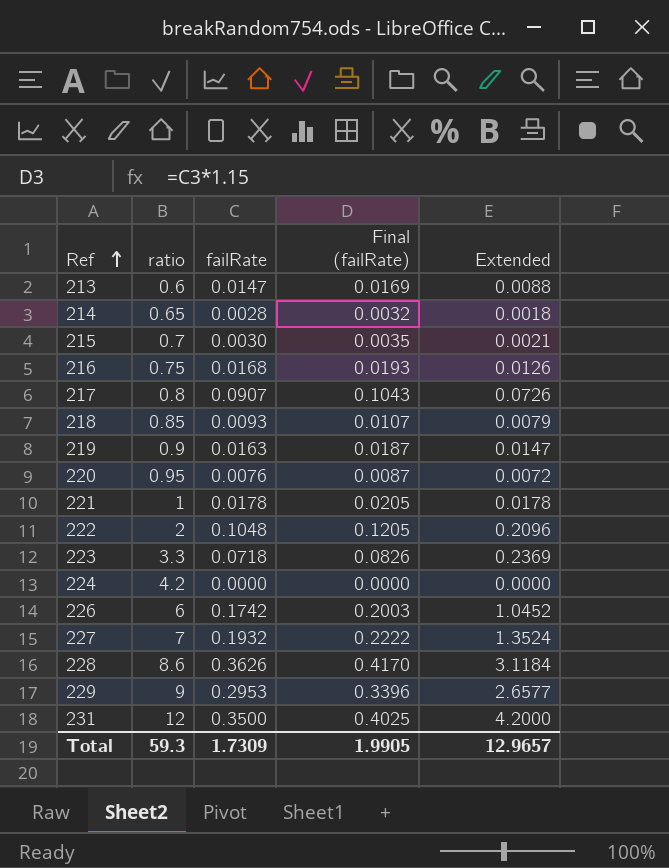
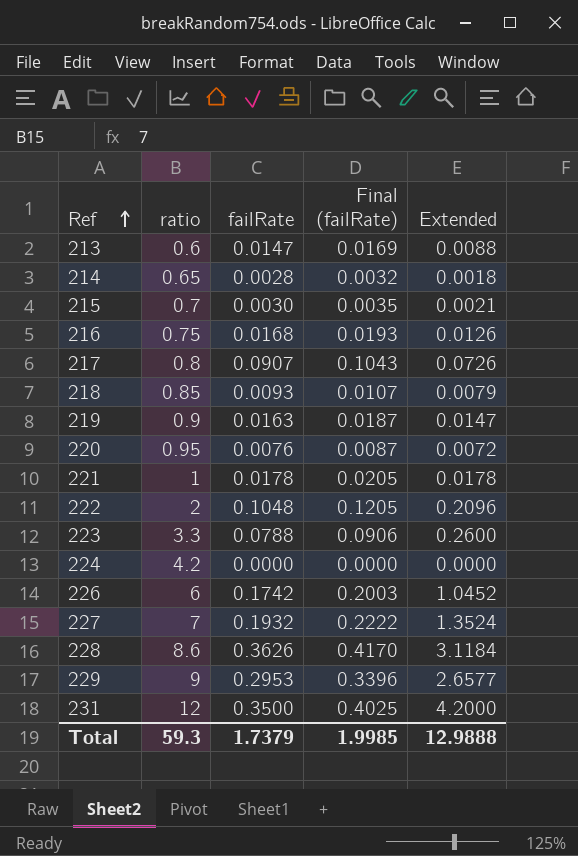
223 | failRate: 0.0718 -> 0.0788
223 | Final (failRate): 0.0826 -> 0.0906
223 | Extended: 0.2369 -> 0.2600
Total | failRate: 1.7309 -> 1.7379
Total | Final (failRate): 1.9905 -> 1.9985
Total | Extended: 12.9657 -> 12.9888

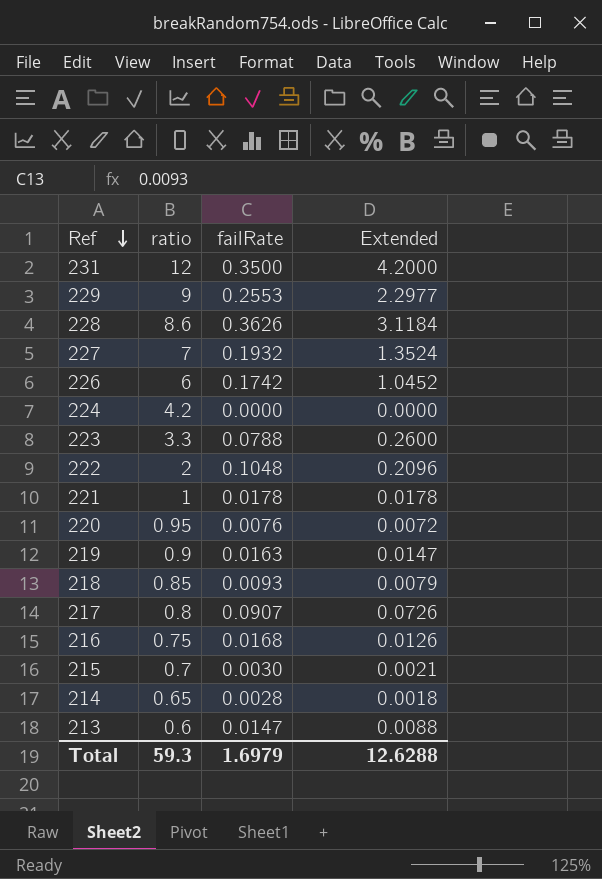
row order: Ref ascending -> Ref descending
column Final (failRate) | formula: [failRate] * 1.15 -> none
229 | failRate: 0.2953 -> 0.2553
229 | Extended: 2.6577 -> 2.2977
Total | failRate: 1.7379 -> 1.6979
Total | Extended: 12.9888 -> 12.6288

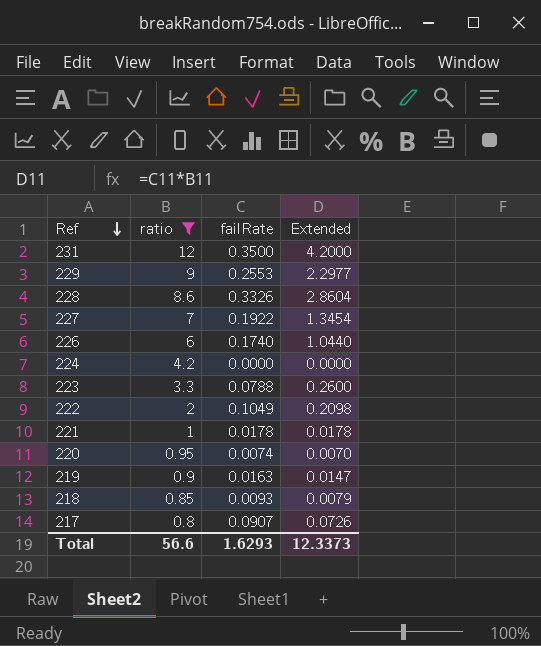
filter: none -> ratio >= 0.8
228 | failRate: 0.3626 -> 0.3326
228 | Extended: 3.1184 -> 2.8604
227 | failRate: 0.1932 -> 0.1922
227 | Extended: 1.3524 -> 1.3454
226 | failRate: 0.1742 -> 0.1740
226 | Extended: 1.0452 -> 1.0440
222 | failRate: 0.1048 -> 0.1049
222 | Extended: 0.2096 -> 0.2098
220 | failRate: 0.0076 -> 0.0074
220 | Extended: 0.0072 -> 0.0070
Total | ratio: 59.3 -> 56.6
Total | failRate: 1.6979 -> 1.6293
Total | Extended: 12.6288 -> 12.3373

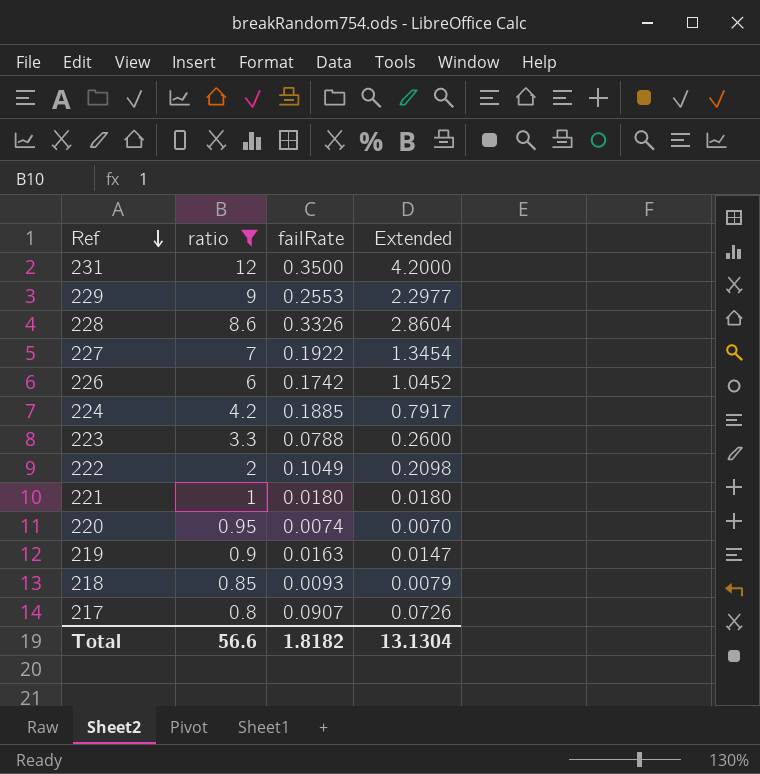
226 | failRate: 0.1740 -> 0.1742
226 | Extended: 1.0440 -> 1.0452
224 | failRate: 0.0000 -> 0.1885
224 | Extended: 0.0000 -> 0.7917
221 | failRate: 0.0178 -> 0.0180
221 | Extended: 0.0178 -> 0.0180
Total | failRate: 1.6293 -> 1.8182
Total | Extended: 12.3373 -> 13.1304

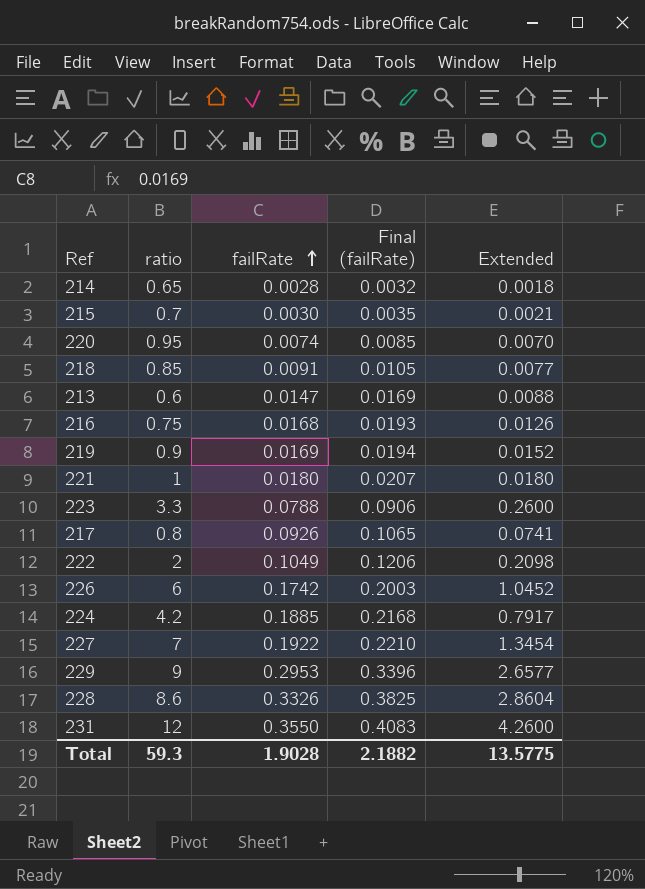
filter: ratio >= 0.8 -> none
row order: Ref descending -> failRate ascending
column Final (failRate) | formula: none -> [failRate] * 1.15
218 | failRate: 0.0093 -> 0.0091
218 | Extended: 0.0079 -> 0.0077
219 | failRate: 0.0163 -> 0.0169
219 | Extended: 0.0147 -> 0.0152
217 | failRate: 0.0907 -> 0.0926
217 | Extended: 0.0726 -> 0.0741
229 | failRate: 0.2553 -> 0.2953
229 | Extended: 2.2977 -> 2.6577
231 | failRate: 0.3500 -> 0.3550
231 | Extended: 4.2000 -> 4.2600
Total | ratio: 56.6 -> 59.3
Total | failRate: 1.8182 -> 1.9028
Total | Extended: 13.1304 -> 13.5775

